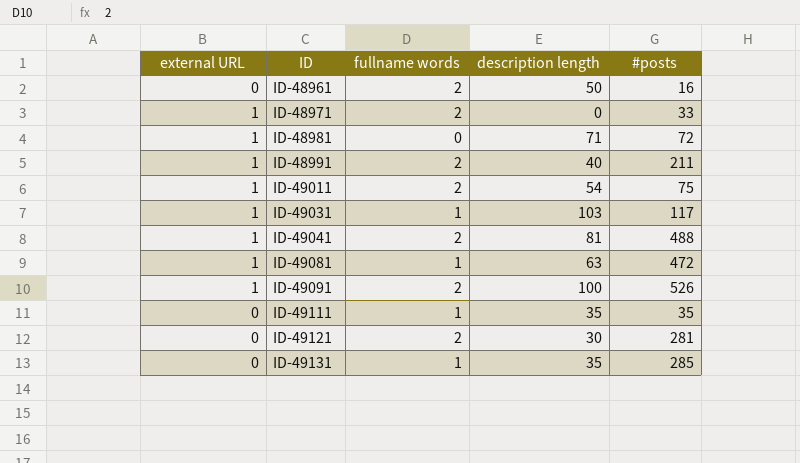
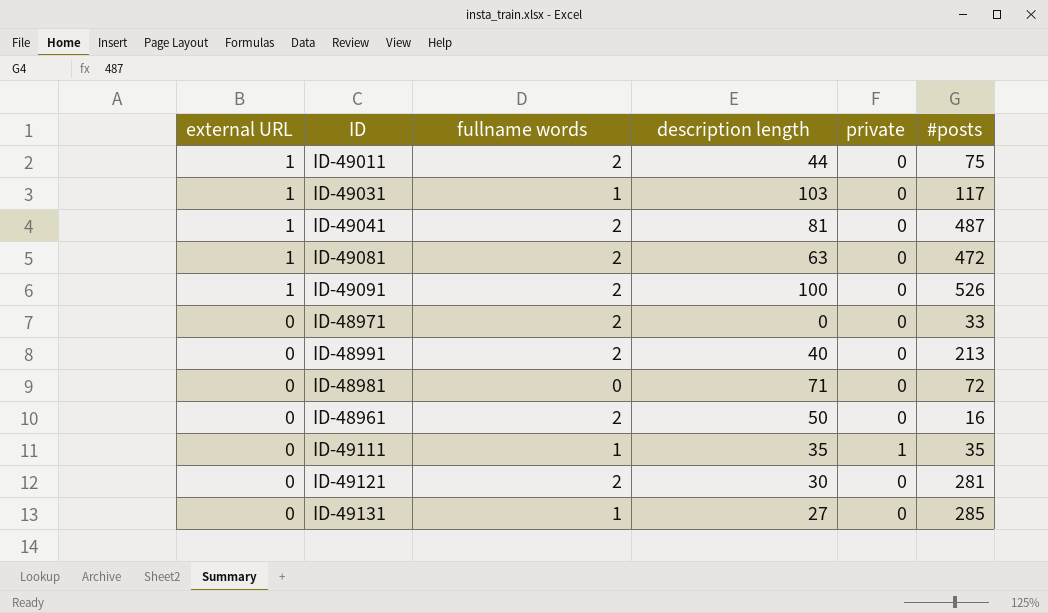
row order: ID ascending -> external URL descending
column private | position: none -> 5
ID-49011 | description length: 54 -> 44
ID-49041 | #posts: 488 -> 487
ID-49081 | fullname words: 1 -> 2
ID-48971 | external URL: 1 -> 0
ID-48991 | external URL: 1 -> 0
ID-48991 | #posts: 211 -> 213
ID-48981 | external URL: 1 -> 0
ID-49131 | description length: 35 -> 27

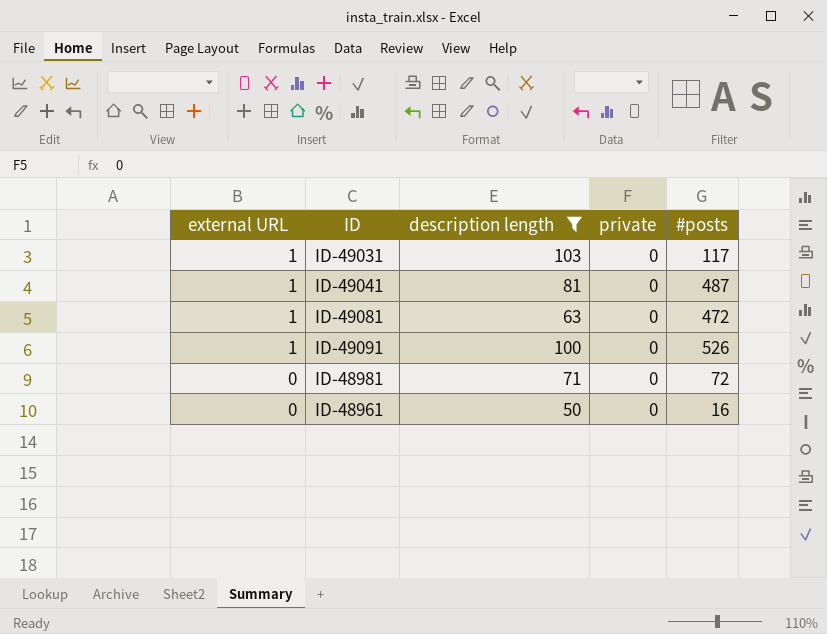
filter: none -> description length >= 50
column fullname words | position: 3 -> none

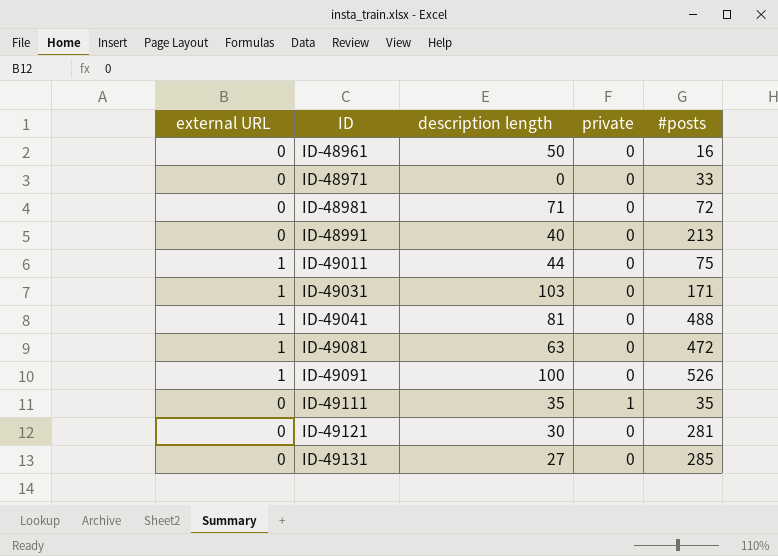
filter: description length >= 50 -> none
row order: external URL descending -> ID ascending
ID-49031 | #posts: 117 -> 171
ID-49041 | #posts: 487 -> 488

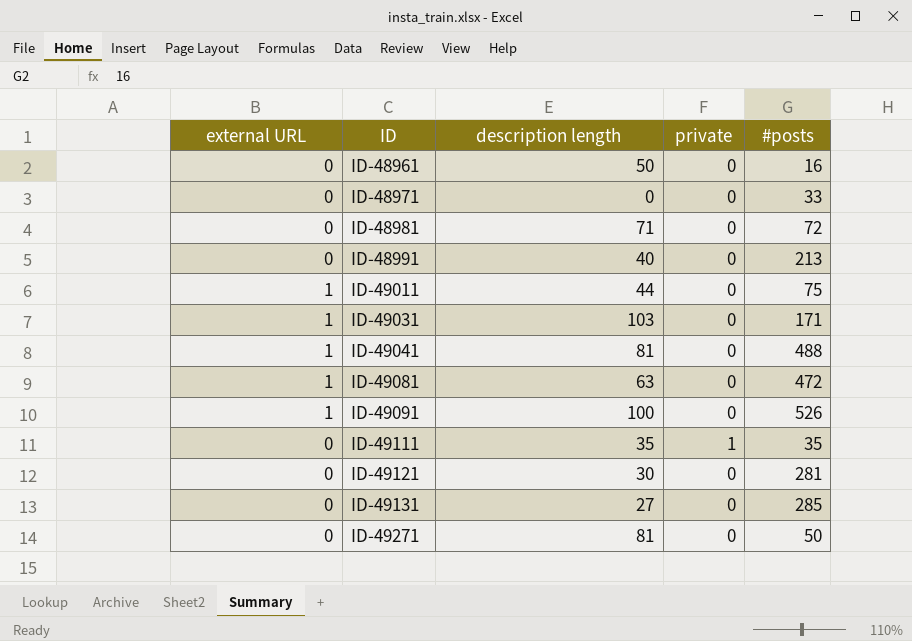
row ID-49271: none -> 0 | 81 | 0 | 50

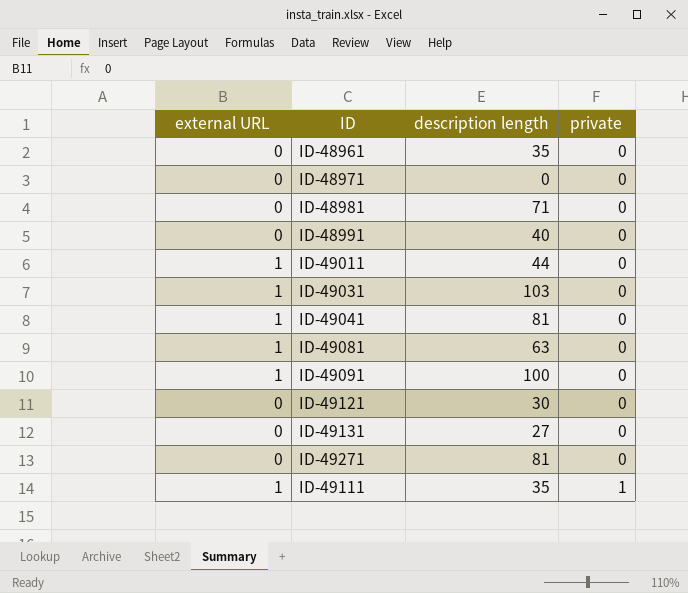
row order: ID ascending -> private ascending
column #posts | position: 5 -> none
ID-48961 | description length: 50 -> 35
ID-49111 | external URL: 0 -> 1

